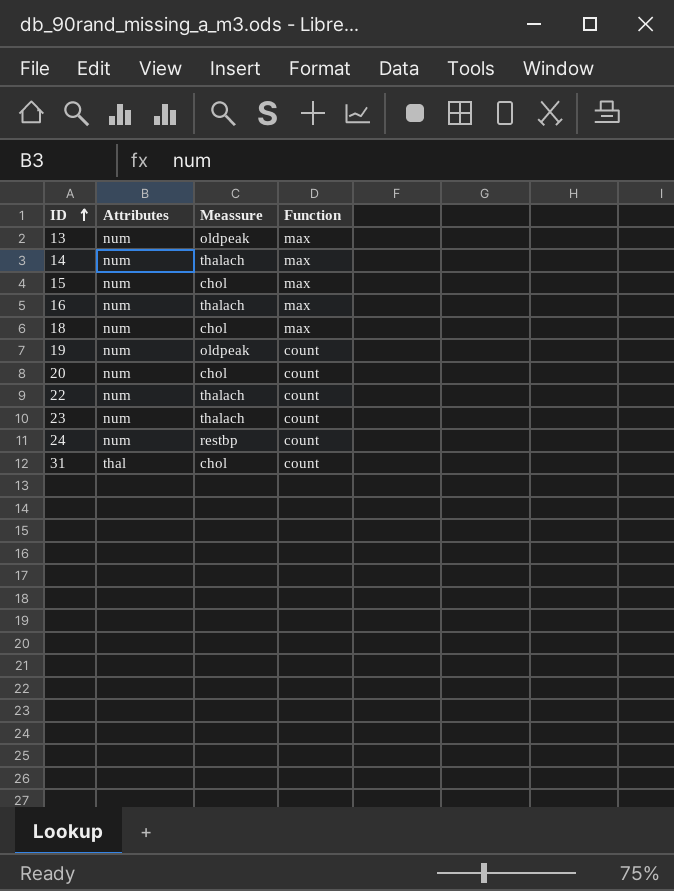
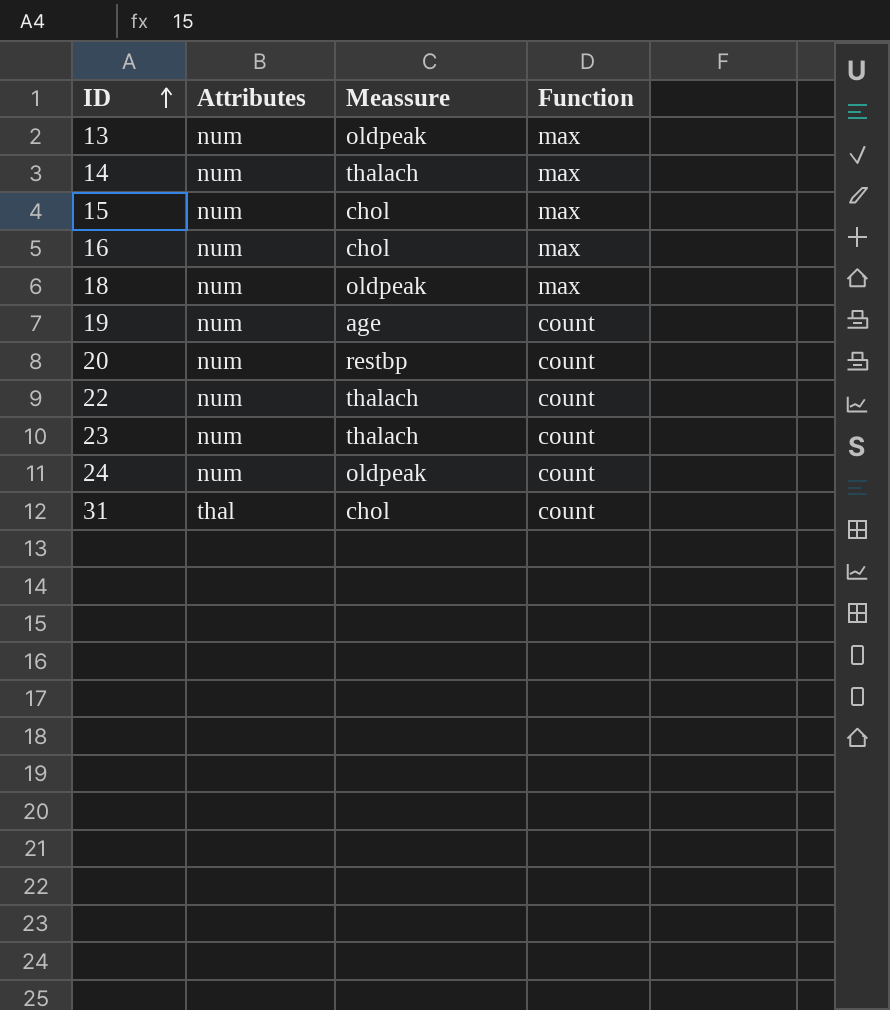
16 | Meassure: thalach -> chol
18 | Meassure: chol -> oldpeak
19 | Meassure: oldpeak -> age
20 | Meassure: chol -> restbp
24 | Meassure: restbp -> oldpeak

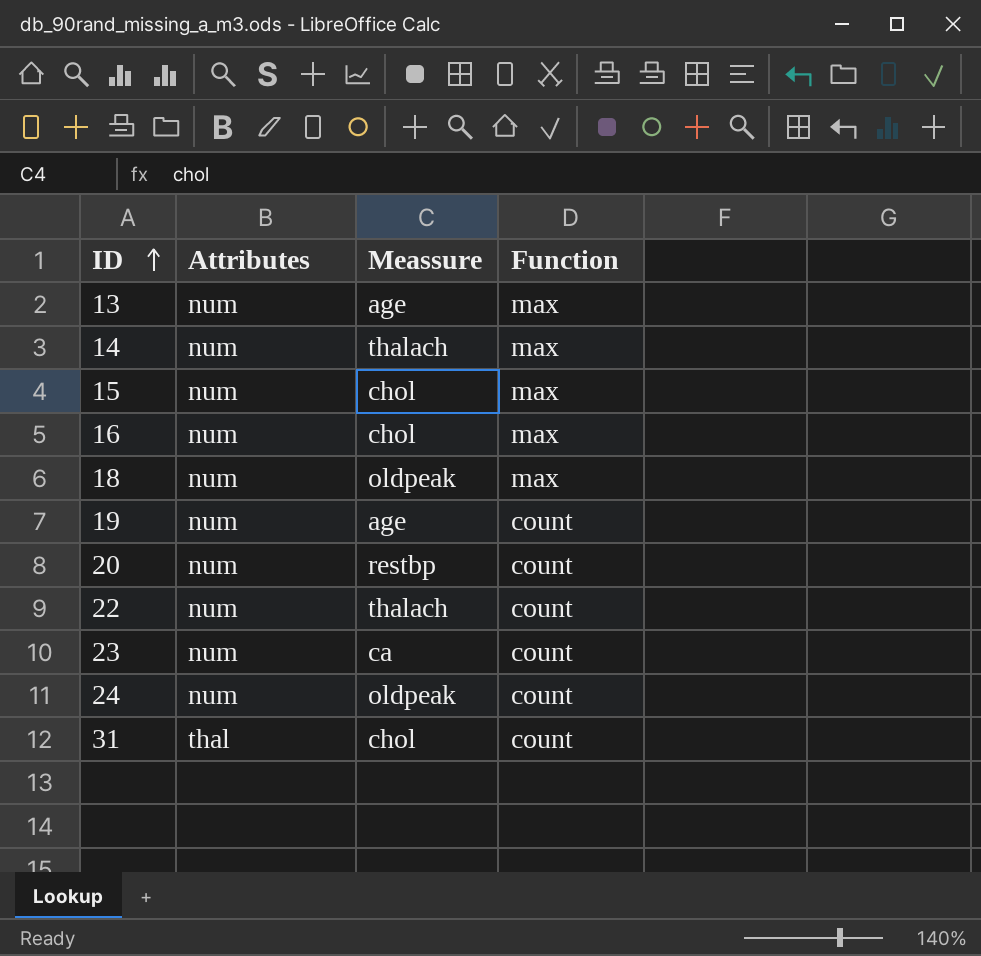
13 | Meassure: oldpeak -> age
23 | Meassure: thalach -> ca

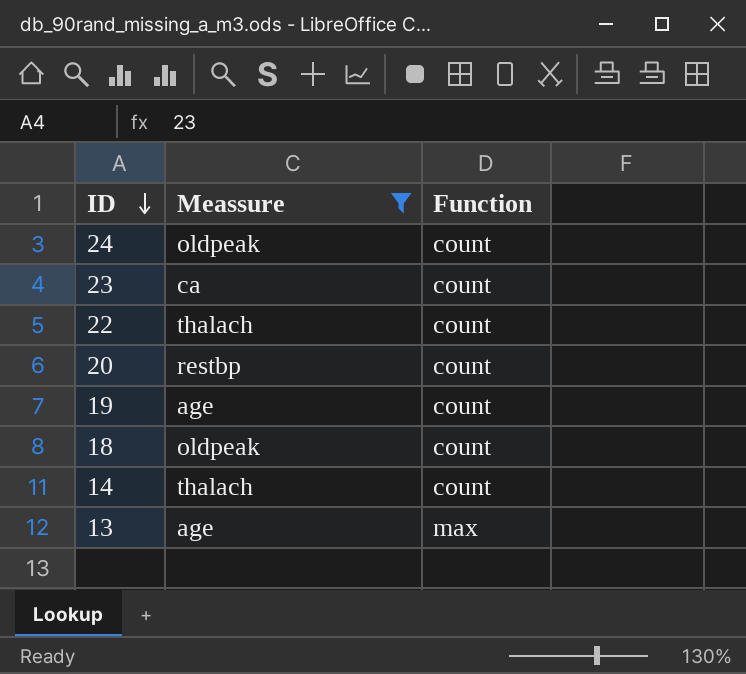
filter: none -> Meassure != chol
row order: ID ascending -> ID descending
column Attributes | position: 2 -> none
18 | Function: max -> count
14 | Function: max -> count

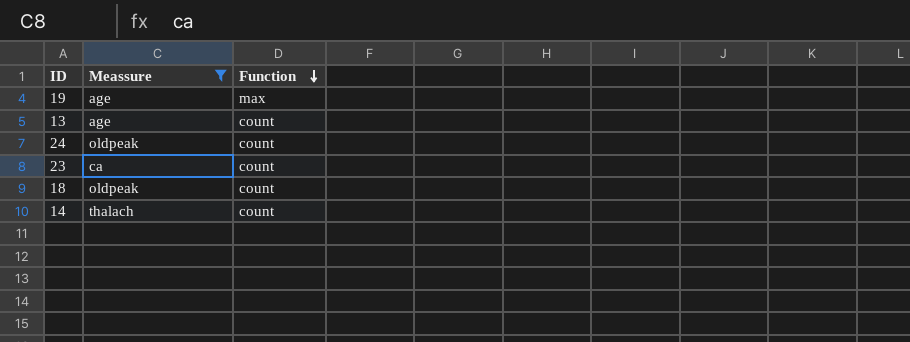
row order: ID descending -> Function descending
row 22: thalach | count -> none
row 20: restbp | count -> none
19 | Function: count -> max
13 | Function: max -> count

